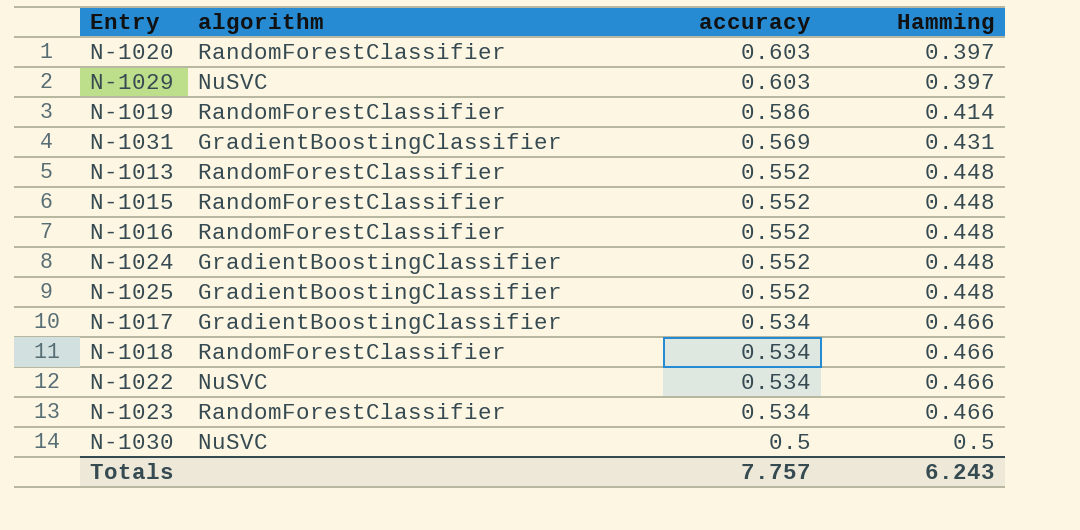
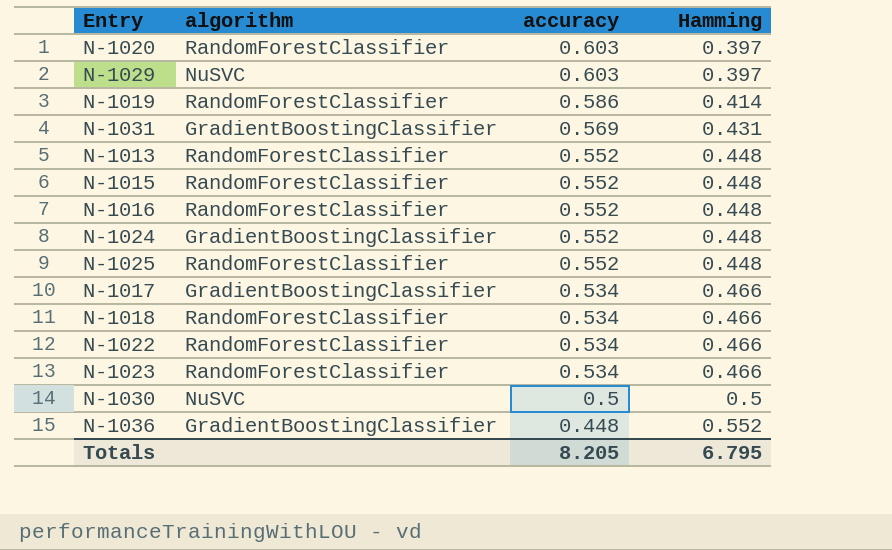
N-1025 | algorithm: GradientBoostingClassifier -> RandomForestClassifier
N-1022 | algorithm: NuSVC -> RandomForestClassifier
row N-1036: none -> GradientBoostingClassifier | 0.448 | 0.552
Totals | accuracy: 7.757 -> 8.205
Totals | Hamming: 6.243 -> 6.795

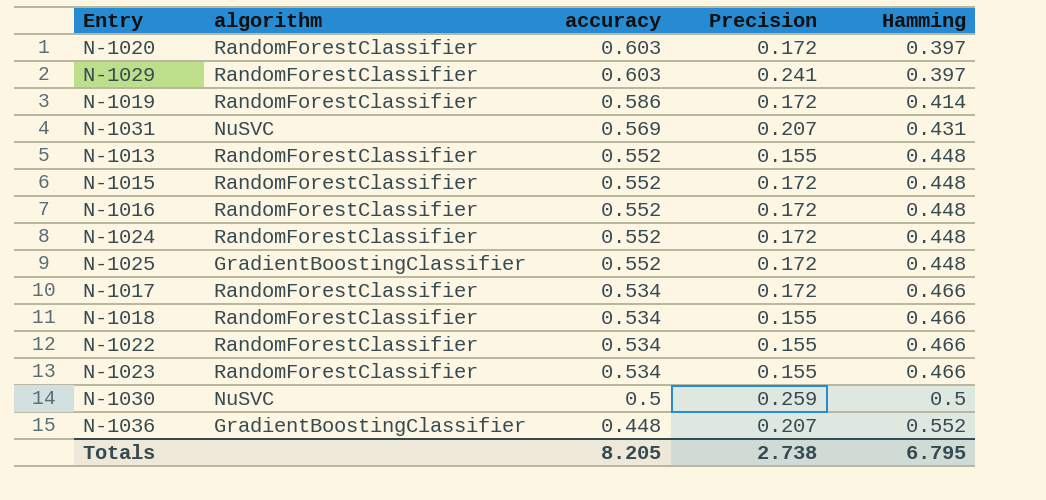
column Precision | position: none -> 4
N-1029 | algorithm: NuSVC -> RandomForestClassifier
N-1031 | algorithm: GradientBoostingClassifier -> NuSVC
N-1024 | algorithm: GradientBoostingClassifier -> RandomForestClassifier
N-1025 | algorithm: RandomForestClassifier -> GradientBoostingClassifier
N-1017 | algorithm: GradientBoostingClassifier -> RandomForestClassifier

